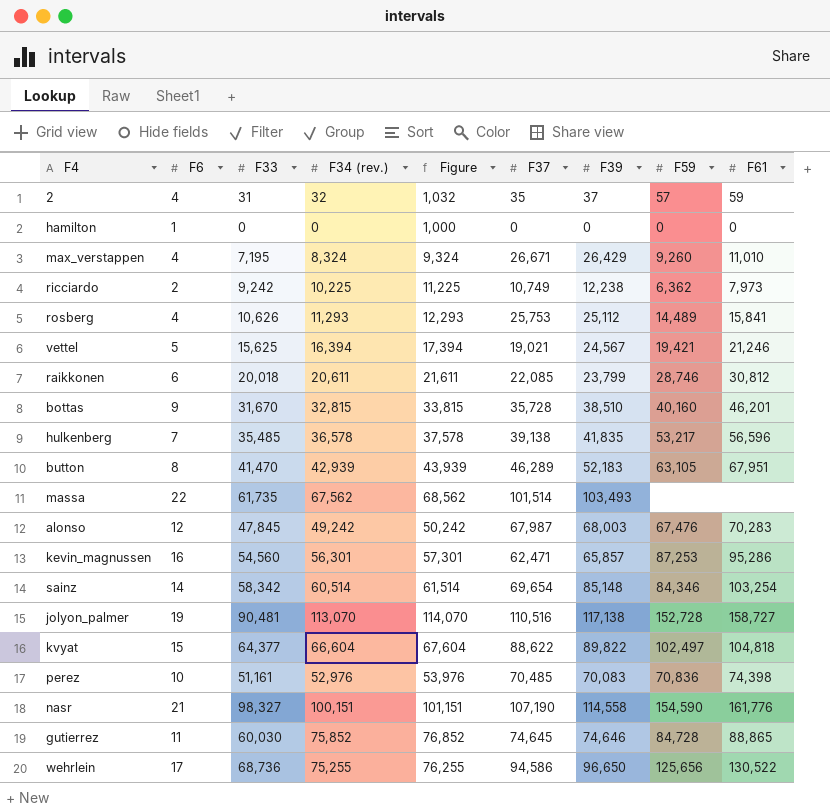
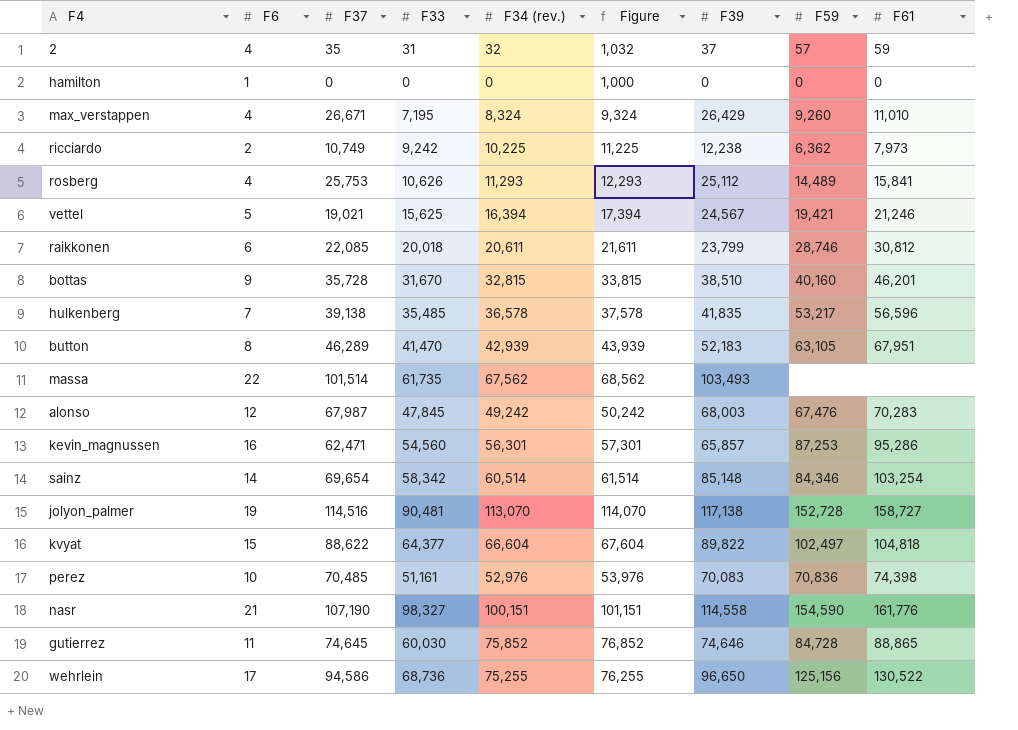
column F37 | position: 6 -> 3
jolyon_palmer | F37: 110,516 -> 114,516
wehrlein | F59: 125,656 -> 125,156

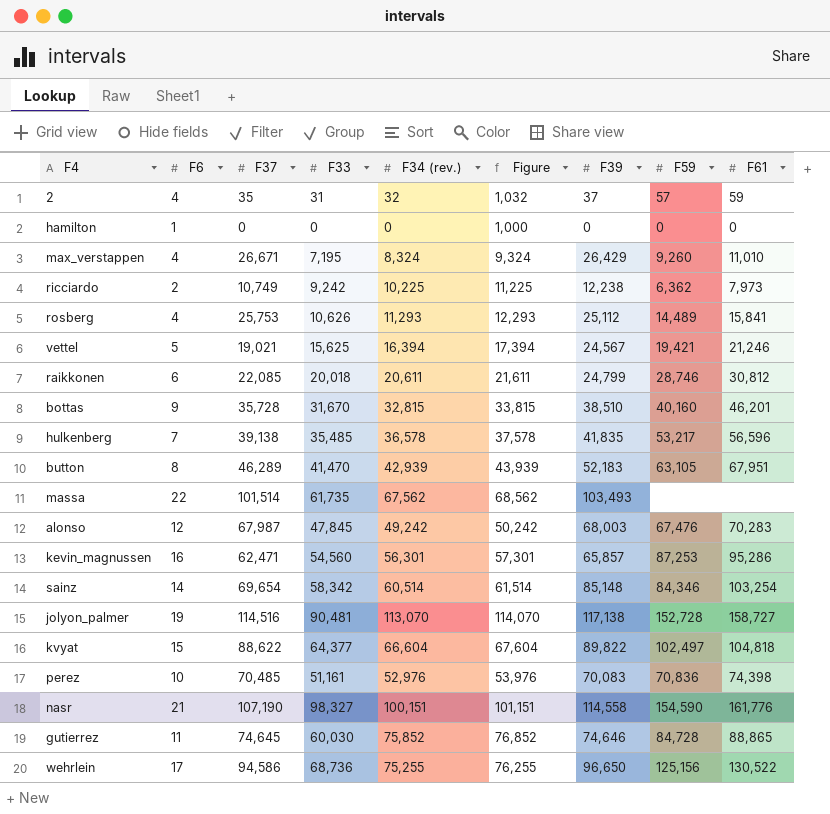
raikkonen | F39: 23,799 -> 24,799

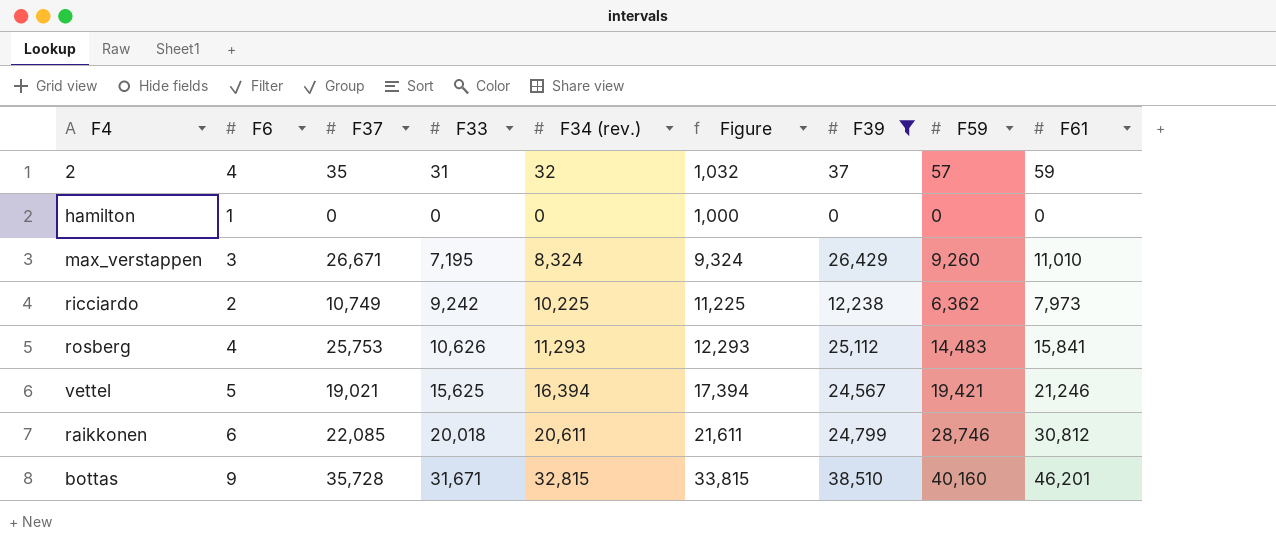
filter: none -> F39 <= 38,510
max_verstappen | F6: 4 -> 3
rosberg | F59: 14,489 -> 14,483
bottas | F33: 31,670 -> 31,671

